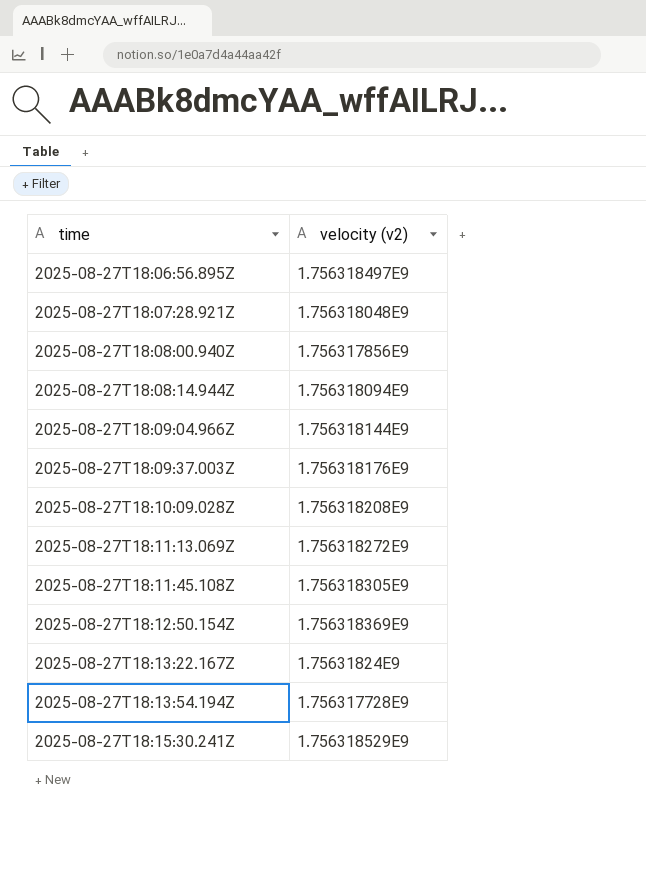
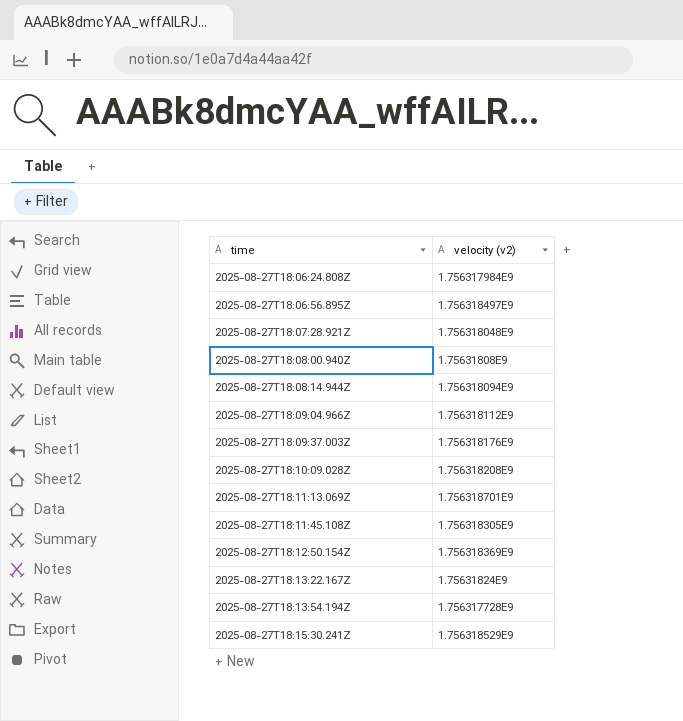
row 2025-08-27T18:06:24.808Z: none -> 1.756317984E9
2025-08-27T18:08:00.940Z | velocity (v2): 1.756317856E9 -> 1.75631808E9
2025-08-27T18:09:04.966Z | velocity (v2): 1.756318144E9 -> 1.756318112E9
2025-08-27T18:11:13.069Z | velocity (v2): 1.756318272E9 -> 1.756318701E9

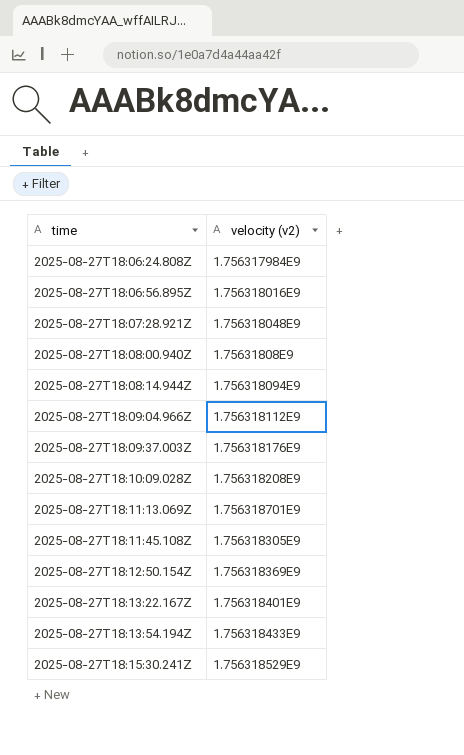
2025-08-27T18:06:56.895Z | velocity (v2): 1.756318497E9 -> 1.756318016E9
2025-08-27T18:13:22.167Z | velocity (v2): 1.75631824E9 -> 1.756318401E9
2025-08-27T18:13:54.194Z | velocity (v2): 1.756317728E9 -> 1.756318433E9

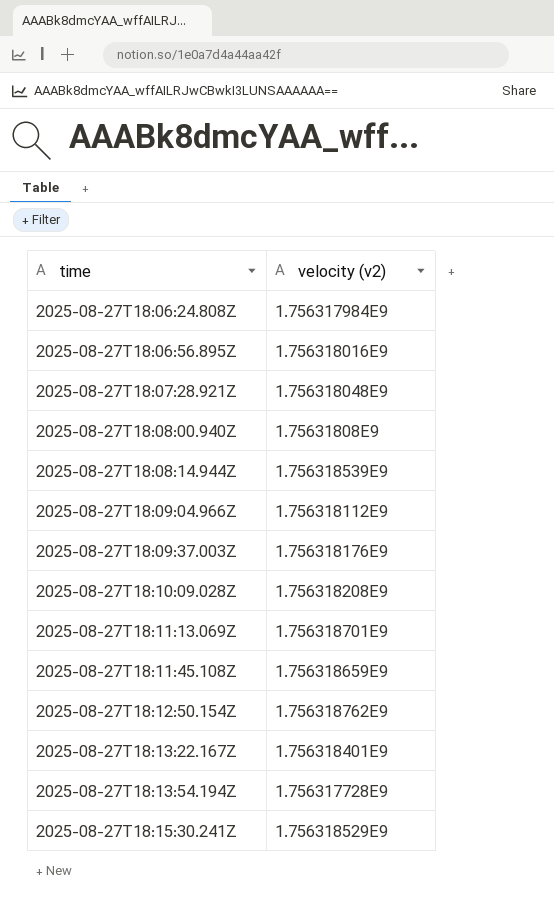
2025-08-27T18:08:14.944Z | velocity (v2): 1.756318094E9 -> 1.756318539E9
2025-08-27T18:11:45.108Z | velocity (v2): 1.756318305E9 -> 1.756318659E9
2025-08-27T18:12:50.154Z | velocity (v2): 1.756318369E9 -> 1.756318762E9
2025-08-27T18:13:54.194Z | velocity (v2): 1.756318433E9 -> 1.756317728E9

